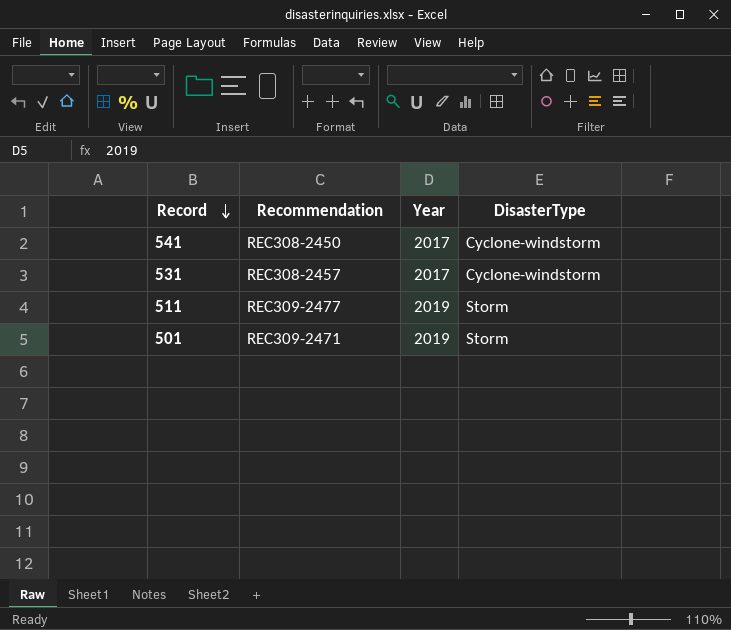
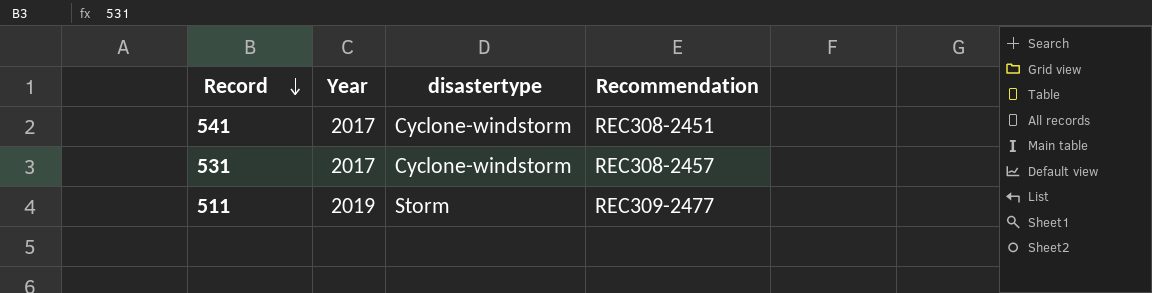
column name: DisasterType -> disastertype
column Recommendation | position: 2 -> 4
row 501: REC309-2471 | 2019 | Storm -> none
541 | Recommendation: REC308-2450 -> REC308-2451

